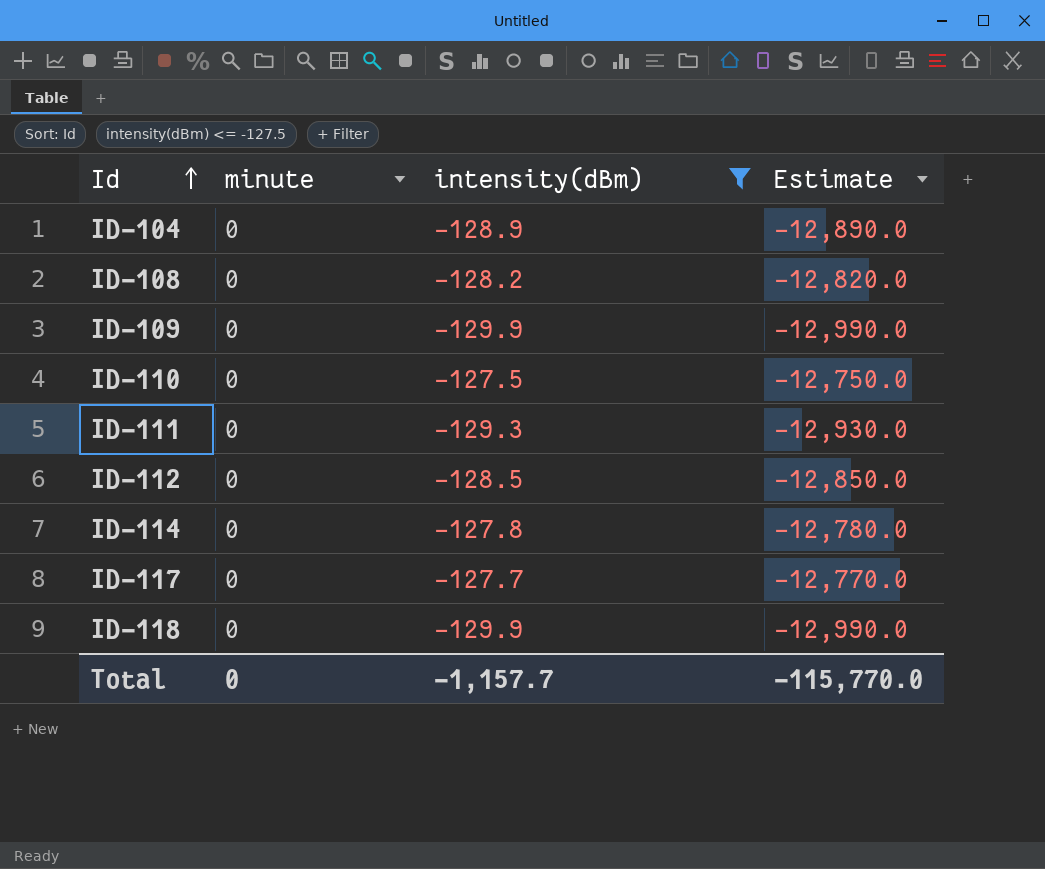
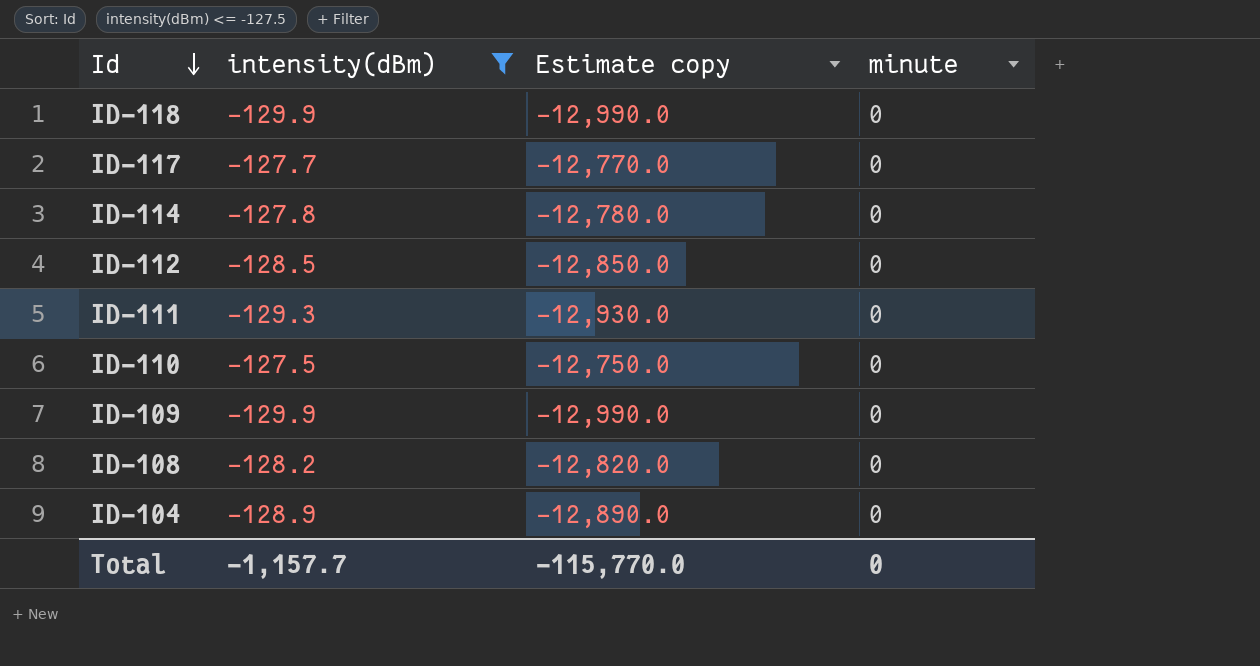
row order: Id ascending -> Id descending
column name: Estimate -> Estimate copy
column minute | position: 2 -> 4

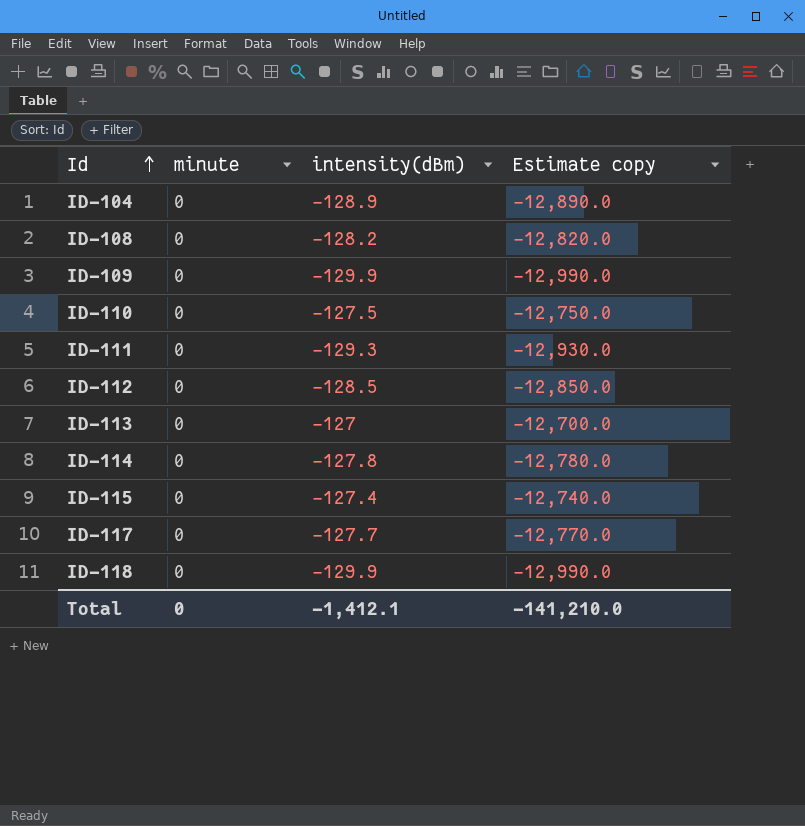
filter: intensity(dBm) <= -127.5 -> none
row order: Id descending -> Id ascending
column minute | position: 4 -> 2
Total | intensity(dBm): -1,157.7 -> -1,412.1
Total | Estimate copy: -115,770.0 -> -141,210.0

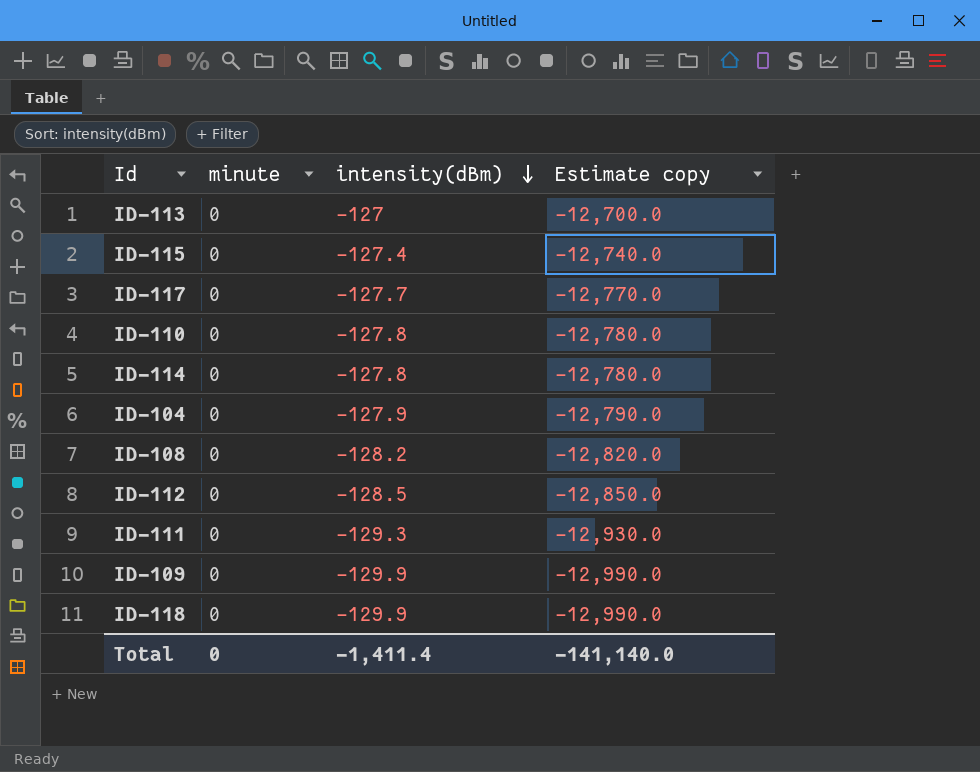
row order: Id ascending -> intensity(dBm) descending
ID-110 | intensity(dBm): -127.5 -> -127.8
ID-110 | Estimate copy: -12,750.0 -> -12,780.0
ID-104 | intensity(dBm): -128.9 -> -127.9
ID-104 | Estimate copy: -12,890.0 -> -12,790.0
Total | intensity(dBm): -1,412.1 -> -1,411.4
Total | Estimate copy: -141,210.0 -> -141,140.0

